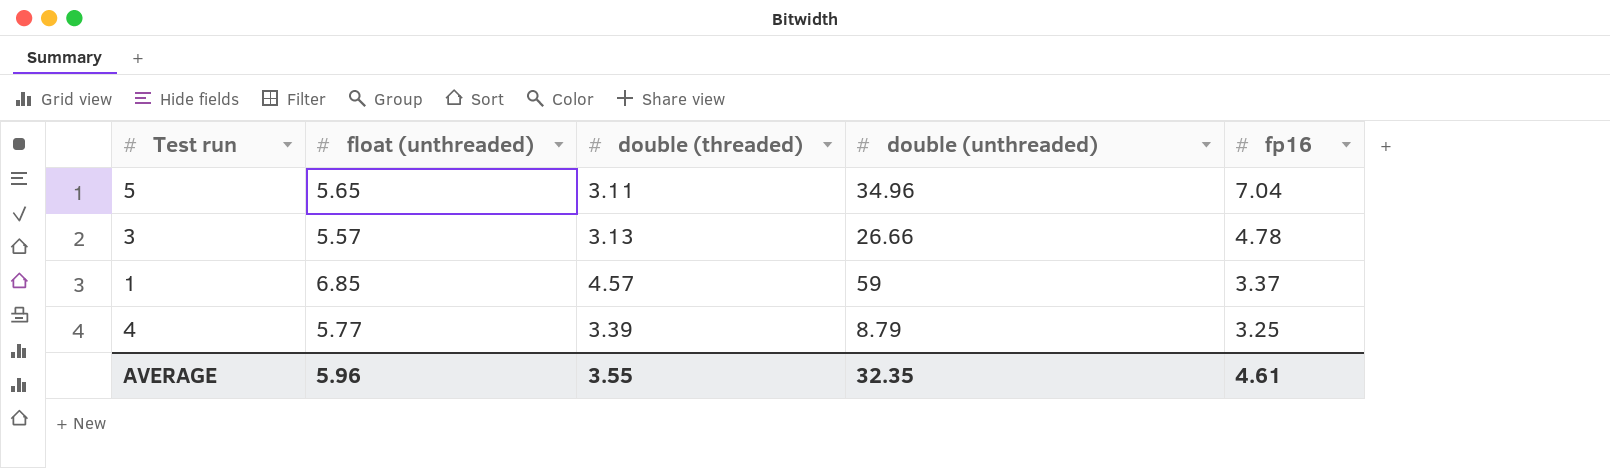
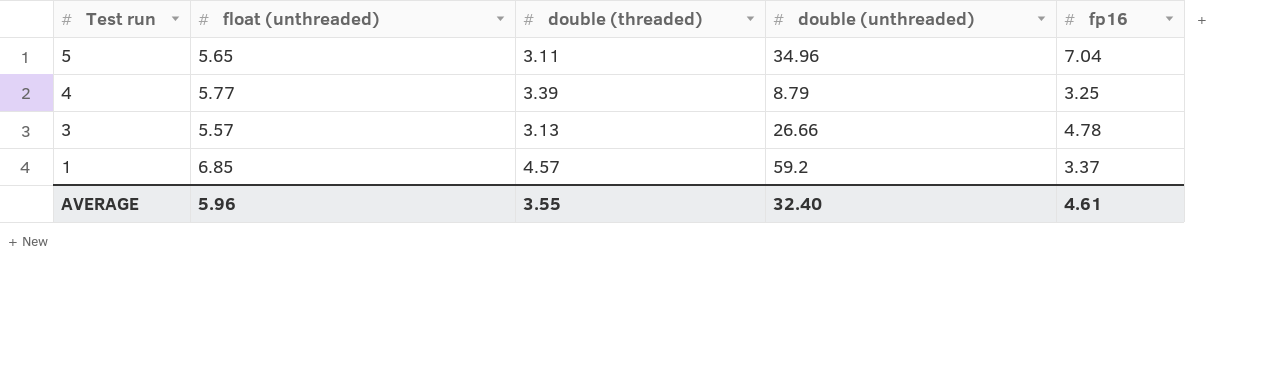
row order: fp16 descending -> Test run descending
1 | double (unthreaded): 59 -> 59.2
AVERAGE | double (unthreaded): 32.35 -> 32.40

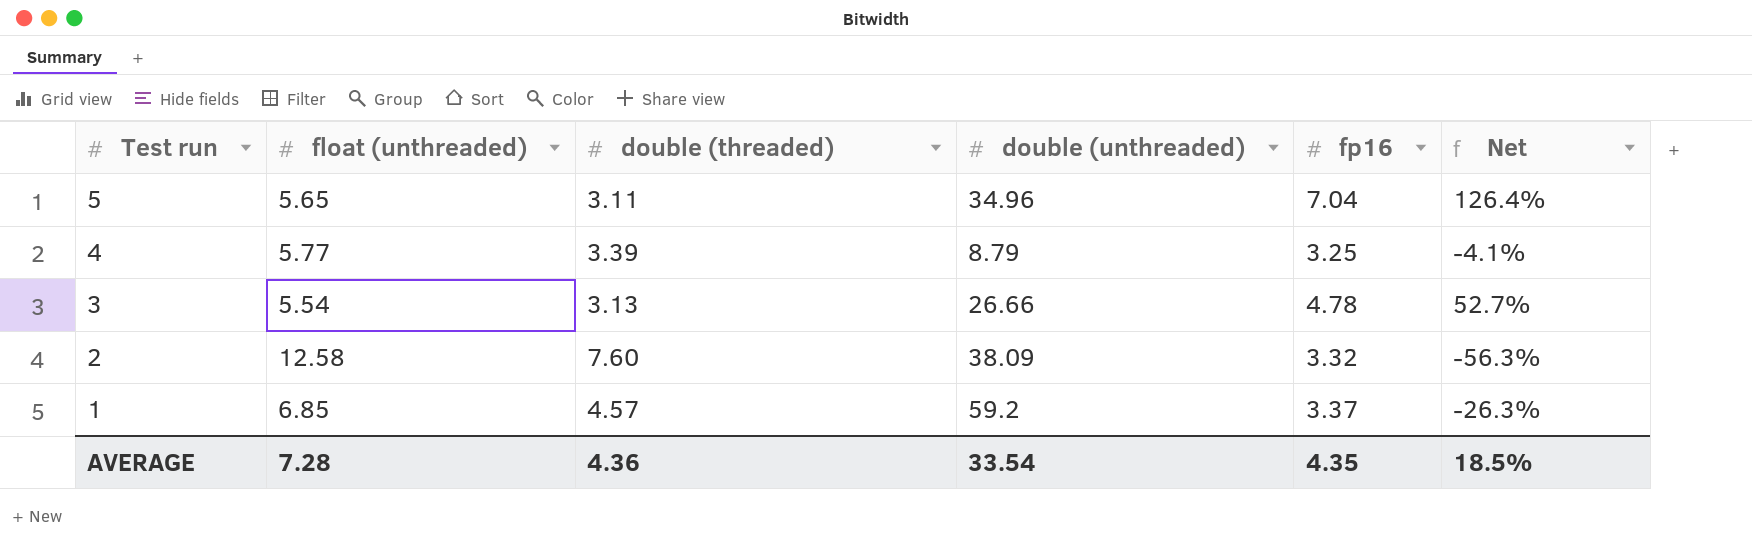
column Net | formula: none -> ([fp16] - [double (threaded)]) / [double (threaded)]
3 | float (unthreaded): 5.57 -> 5.54
row 2: none -> 12.58 | 7.60 | 38.09 | 3.32 | -56.3%
AVERAGE | float (unthreaded): 5.96 -> 7.28
AVERAGE | double (threaded): 3.55 -> 4.36
AVERAGE | double (unthreaded): 32.40 -> 33.54
AVERAGE | fp16: 4.61 -> 4.35

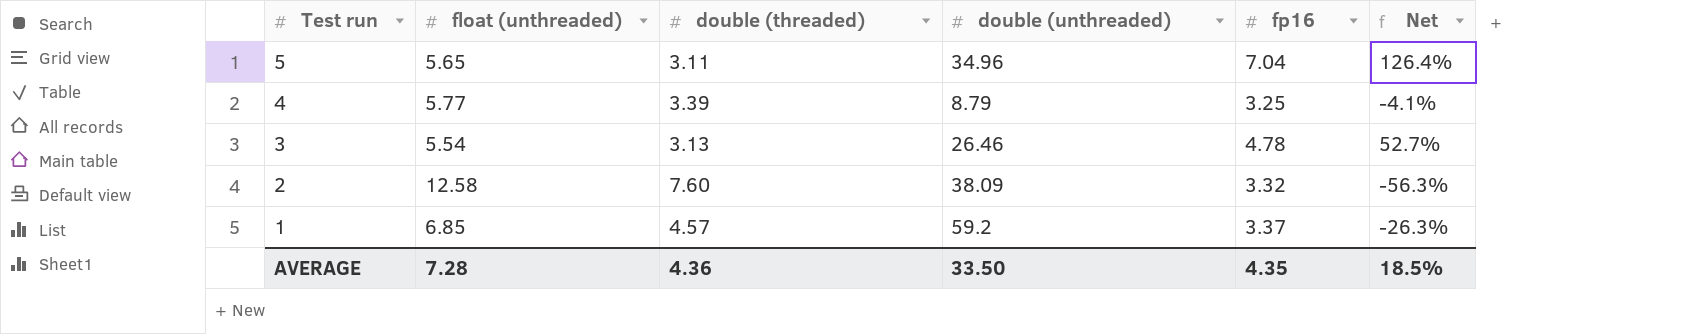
3 | double (unthreaded): 26.66 -> 26.46
AVERAGE | double (unthreaded): 33.54 -> 33.50

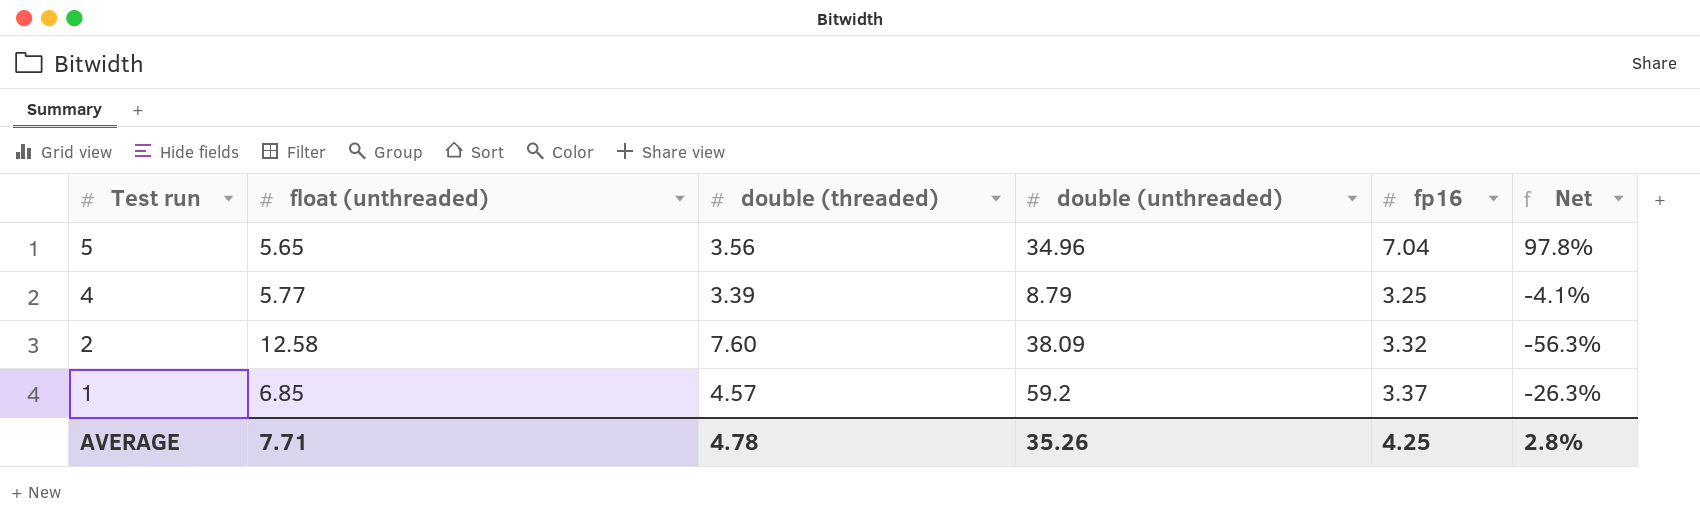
row 3: 5.54 | 3.13 | 26.46 | 4.78 | 52.7% -> none
5 | double (threaded): 3.11 -> 3.56
5 | Net: 126.4% -> 97.8%
AVERAGE | float (unthreaded): 7.28 -> 7.71
AVERAGE | double (threaded): 4.36 -> 4.78
AVERAGE | double (unthreaded): 33.50 -> 35.26
AVERAGE | fp16: 4.35 -> 4.25
AVERAGE | Net: 18.5% -> 2.8%

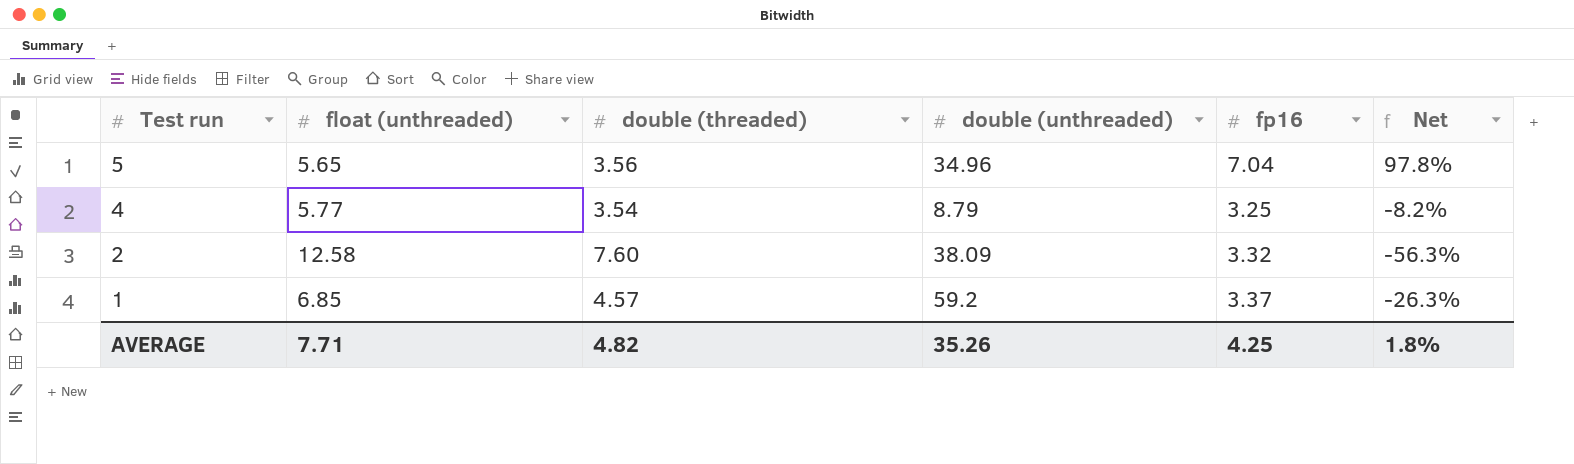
4 | double (threaded): 3.39 -> 3.54
4 | Net: -4.1% -> -8.2%
AVERAGE | double (threaded): 4.78 -> 4.82
AVERAGE | Net: 2.8% -> 1.8%

